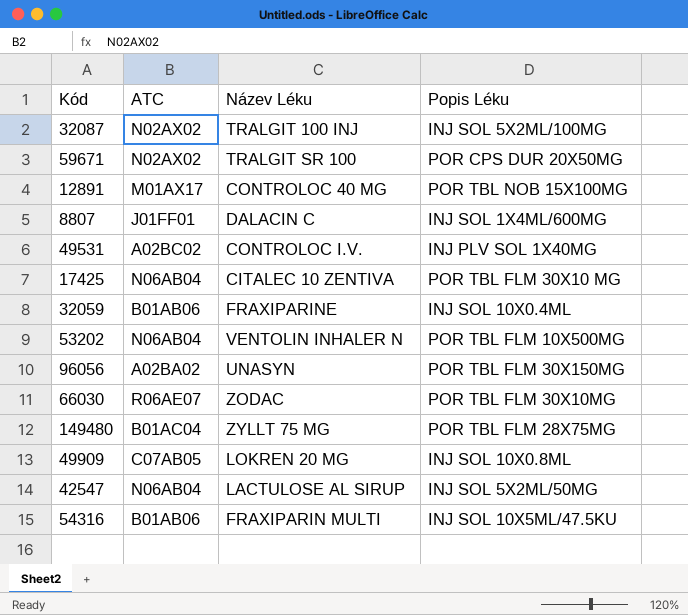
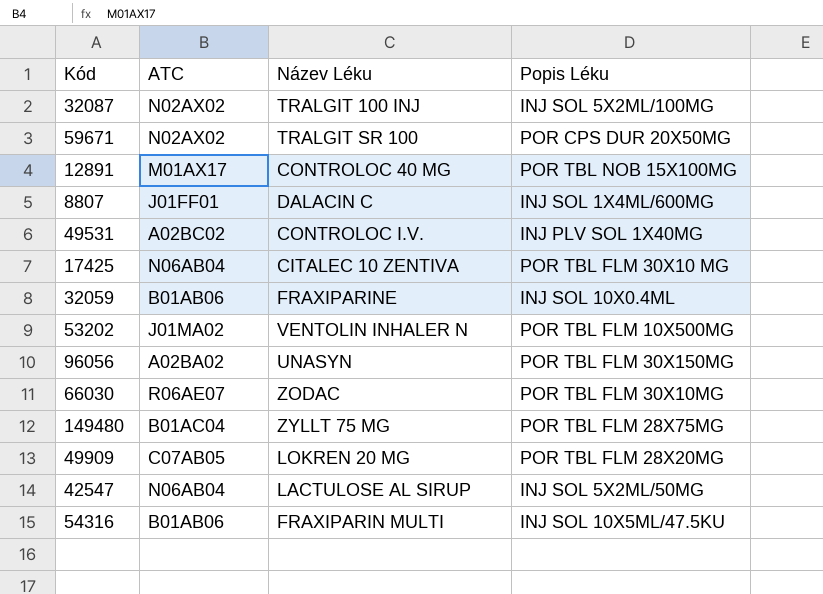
53202 | ATC: N06AB04 -> J01MA02
49909 | Popis Léku: INJ SOL 10X0.8ML -> POR TBL FLM 28X20MG

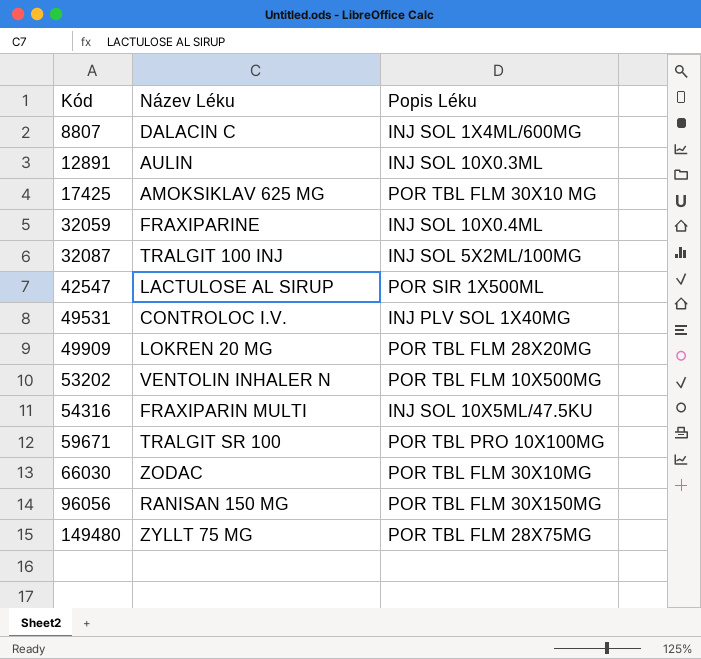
row order: none -> Kód ascending
column ATC | position: 2 -> none
12891 | Název Léku: CONTROLOC 40 MG -> AULIN
12891 | Popis Léku: POR TBL NOB 15X100MG -> INJ SOL 10X0.3ML
17425 | Název Léku: CITALEC 10 ZENTIVA -> AMOKSIKLAV 625 MG
42547 | Popis Léku: INJ SOL 5X2ML/50MG -> POR SIR 1X500ML
59671 | Popis Léku: POR CPS DUR 20X50MG -> POR TBL PRO 10X100MG
96056 | Název Léku: UNASYN -> RANISAN 150 MG

